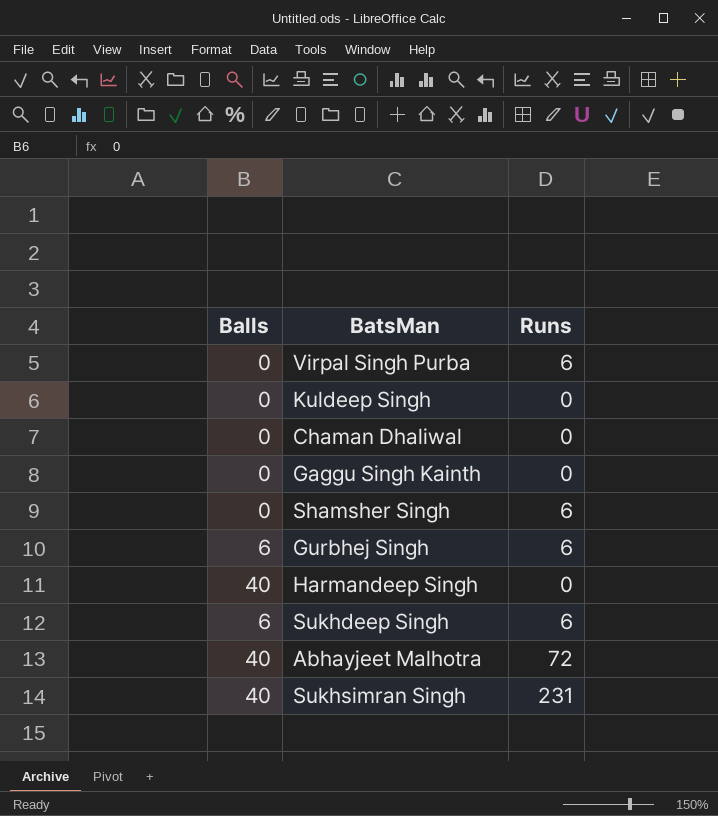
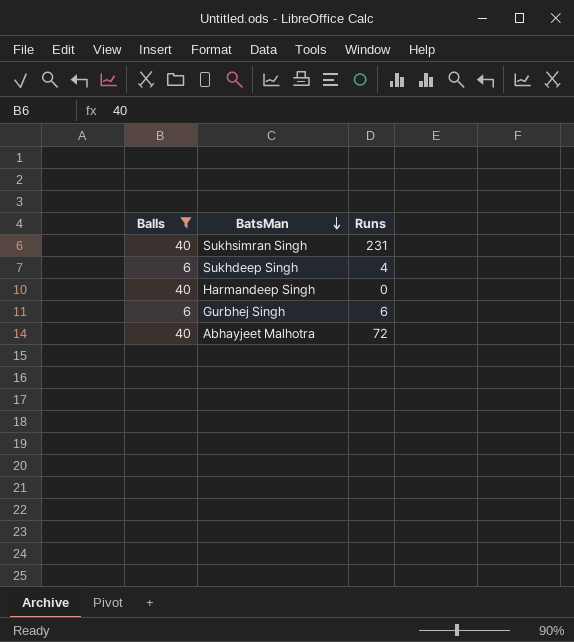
filter: none -> Balls != 0
row order: none -> BatsMan descending
Sukhdeep Singh | Runs: 6 -> 4

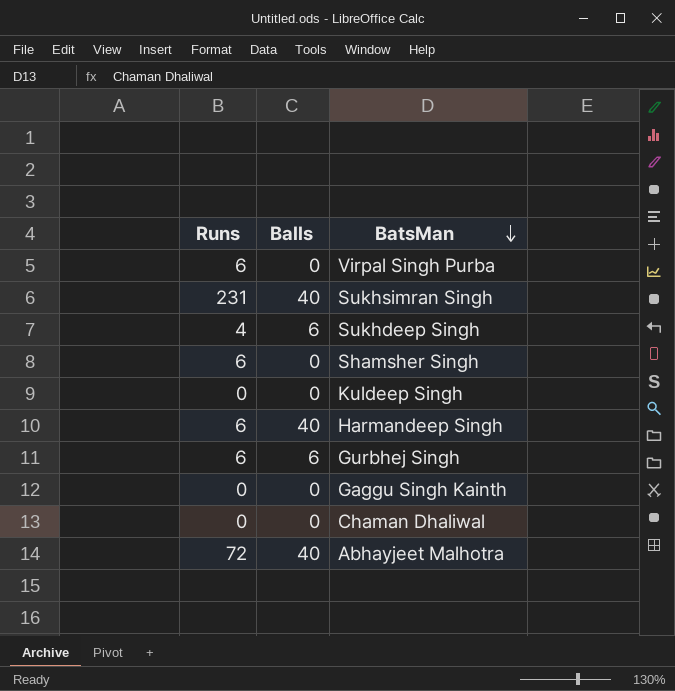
filter: Balls != 0 -> none
column Runs | position: 3 -> 1
Harmandeep Singh | Runs: 0 -> 6

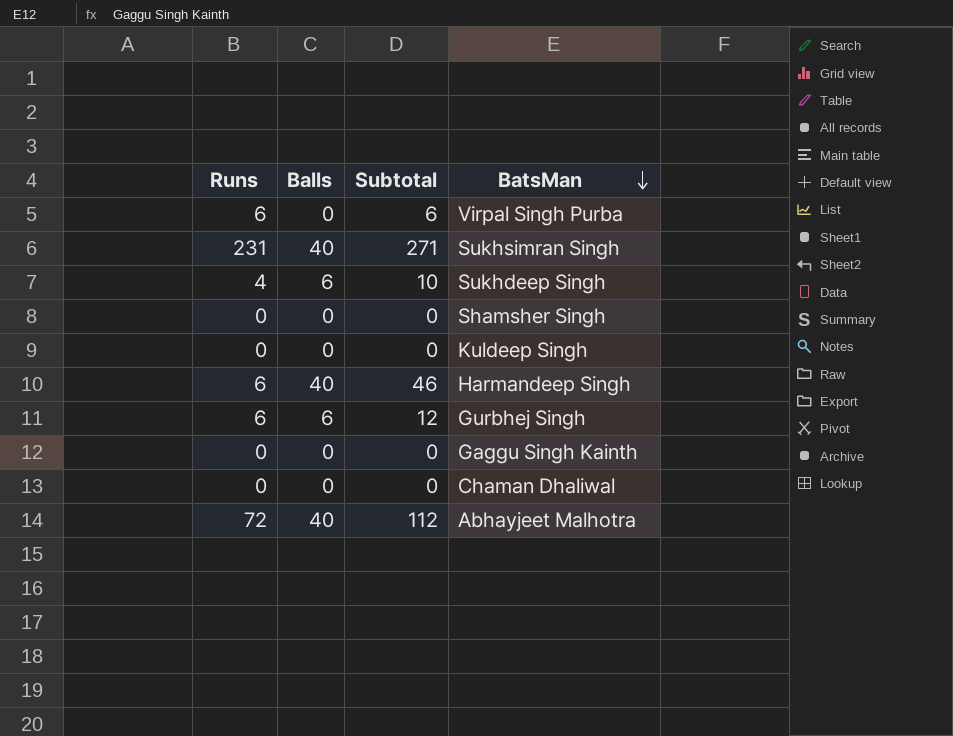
column Subtotal | formula: none -> [Runs] + [Balls]
Shamsher Singh | Runs: 6 -> 0

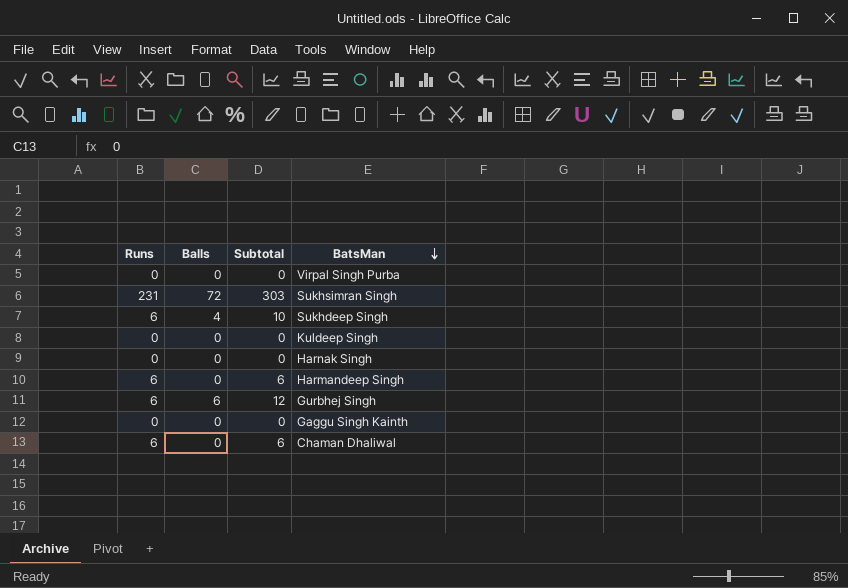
row Shamsher Singh: 0 | 0 | 0 -> none
row Abhayjeet Malhotra: 72 | 40 | 112 -> none
Virpal Singh Purba | Runs: 6 -> 0
Virpal Singh Purba | Subtotal: 6 -> 0
Sukhsimran Singh | Balls: 40 -> 72
Sukhsimran Singh | Subtotal: 271 -> 303
Sukhdeep Singh | Runs: 4 -> 6
Sukhdeep Singh | Balls: 6 -> 4
row Harnak Singh: none -> 0 | 0 | 0
Harmandeep Singh | Balls: 40 -> 0
Harmandeep Singh | Subtotal: 46 -> 6
Chaman Dhaliwal | Runs: 0 -> 6
Chaman Dhaliwal | Subtotal: 0 -> 6

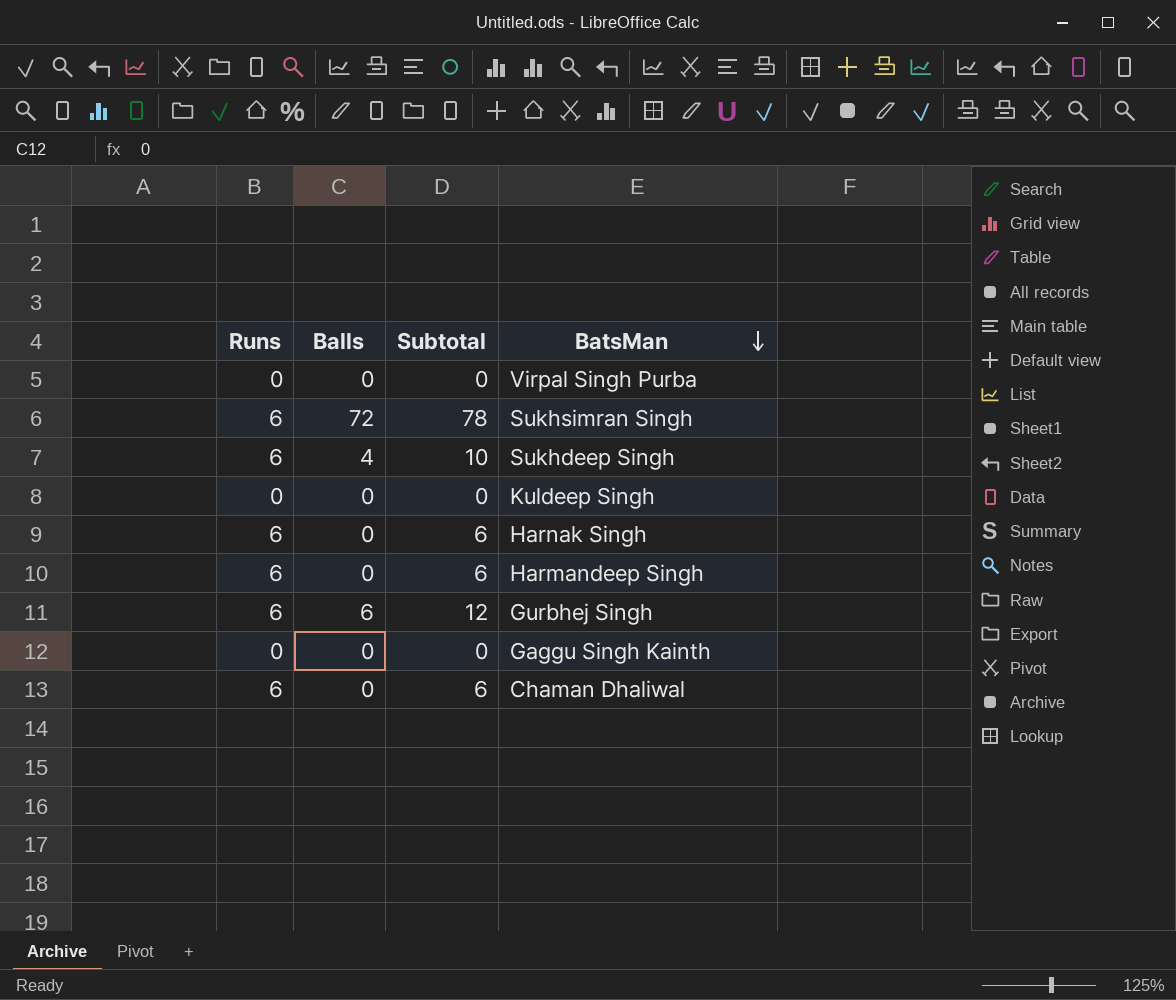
Sukhsimran Singh | Runs: 231 -> 6
Sukhsimran Singh | Subtotal: 303 -> 78
Harnak Singh | Runs: 0 -> 6
Harnak Singh | Subtotal: 0 -> 6

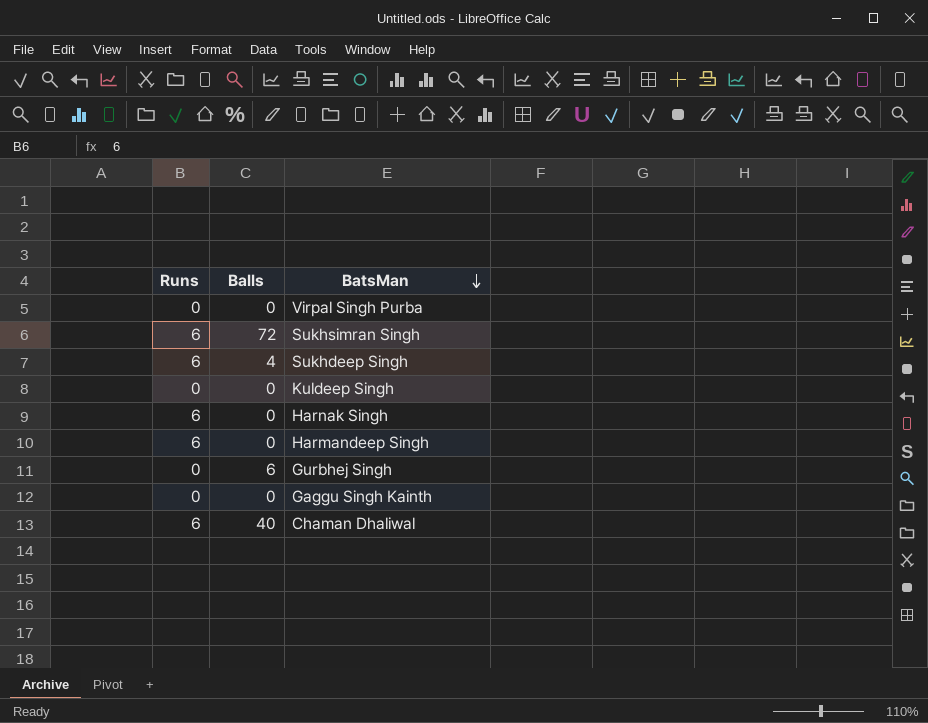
column Subtotal | formula: [Runs] + [Balls] -> none
Gurbhej Singh | Runs: 6 -> 0
Chaman Dhaliwal | Balls: 0 -> 40

